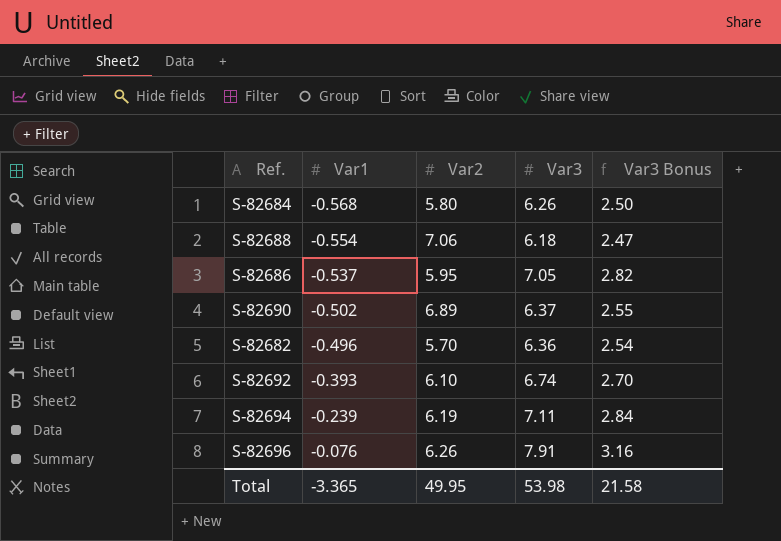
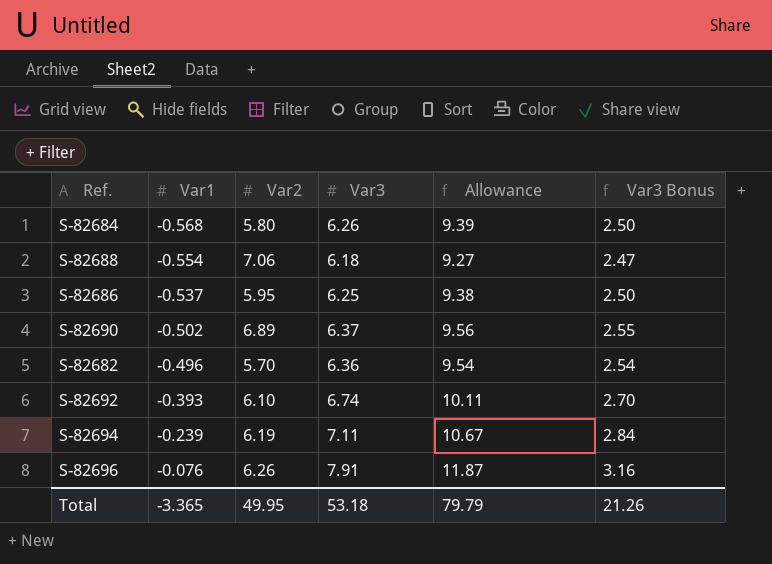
column Allowance | formula: none -> [Var3] * 1.5
S-82686 | Var3: 7.05 -> 6.25
S-82686 | Var3 Bonus: 2.82 -> 2.50
Total | Var3: 53.98 -> 53.18
Total | Var3 Bonus: 21.58 -> 21.26

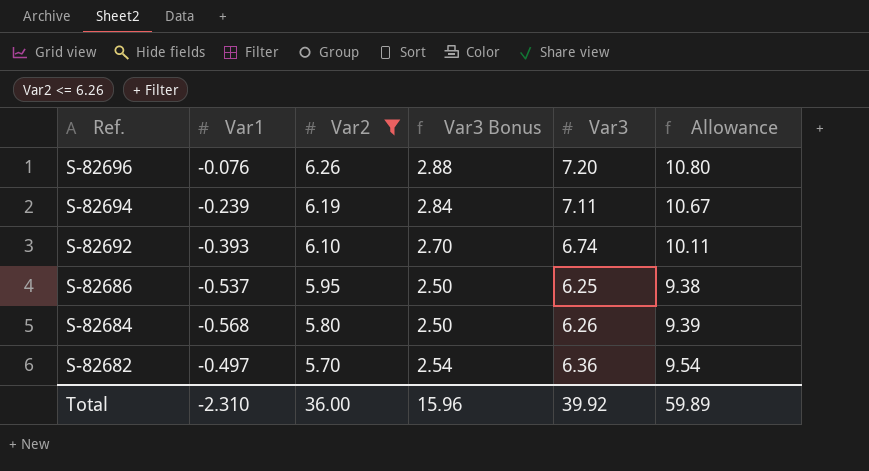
filter: none -> Var2 <= 6.26
row order: Var1 ascending -> Ref. descending
column Var3 Bonus | position: 6 -> 4
S-82696 | Var3 Bonus: 3.16 -> 2.88
S-82696 | Var3: 7.91 -> 7.20
S-82696 | Allowance: 11.87 -> 10.80
S-82682 | Var1: -0.496 -> -0.497
Total | Var1: -3.365 -> -2.310
Total | Var2: 49.95 -> 36.00
Total | Var3 Bonus: 21.26 -> 15.96
Total | Var3: 53.18 -> 39.92
Total | Allowance: 79.79 -> 59.89

